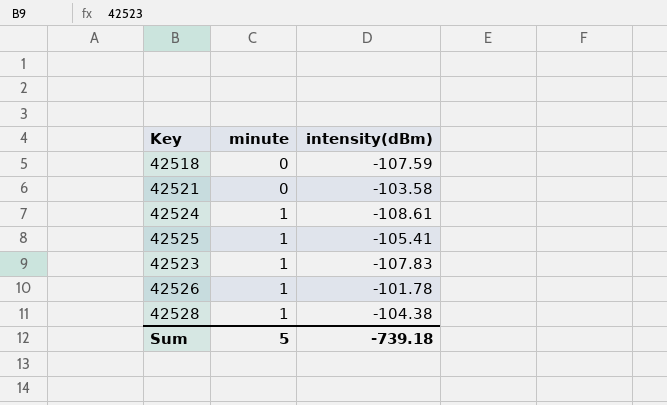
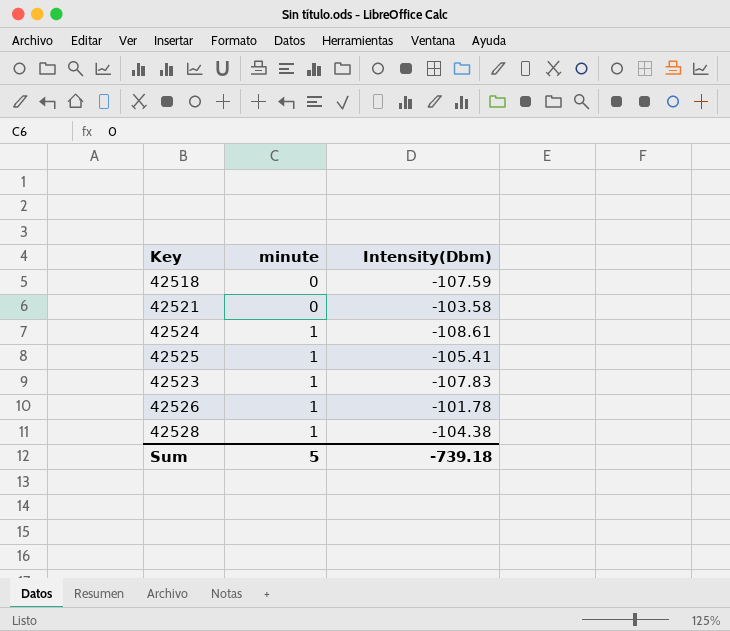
column name: intensity(dBm) -> Intensity(Dbm)

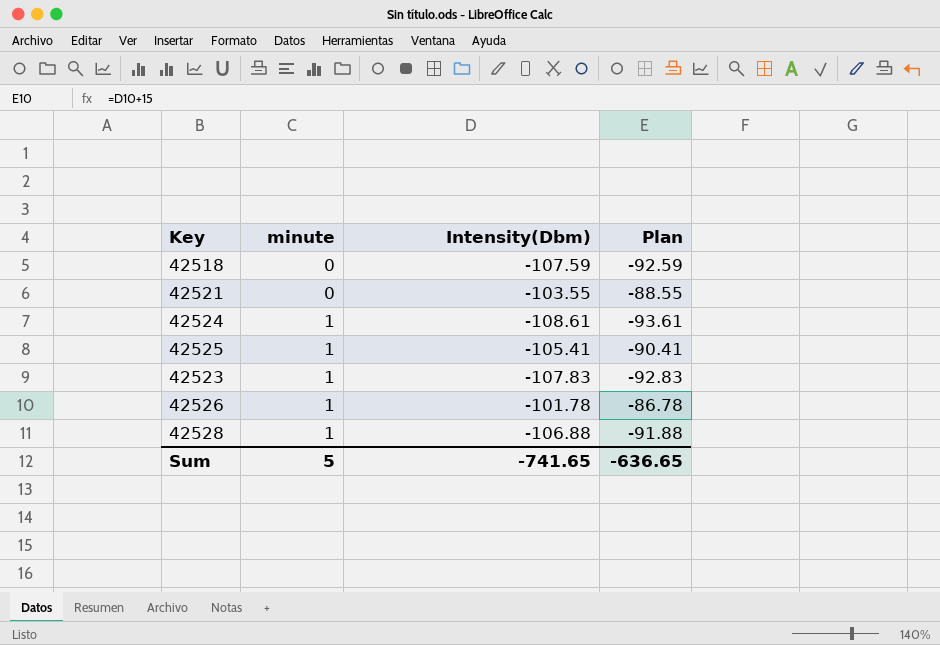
column Plan | formula: none -> [Intensity(Dbm)] + 15
42521 | Intensity(Dbm): -103.58 -> -103.55
42528 | Intensity(Dbm): -104.38 -> -106.88
Sum | Intensity(Dbm): -739.18 -> -741.65

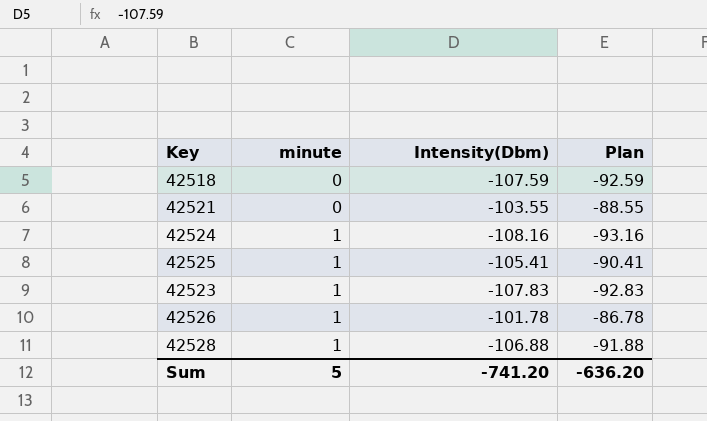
42524 | Intensity(Dbm): -108.61 -> -108.16
42524 | Plan: -93.61 -> -93.16
Sum | Intensity(Dbm): -741.65 -> -741.20
Sum | Plan: -636.65 -> -636.20

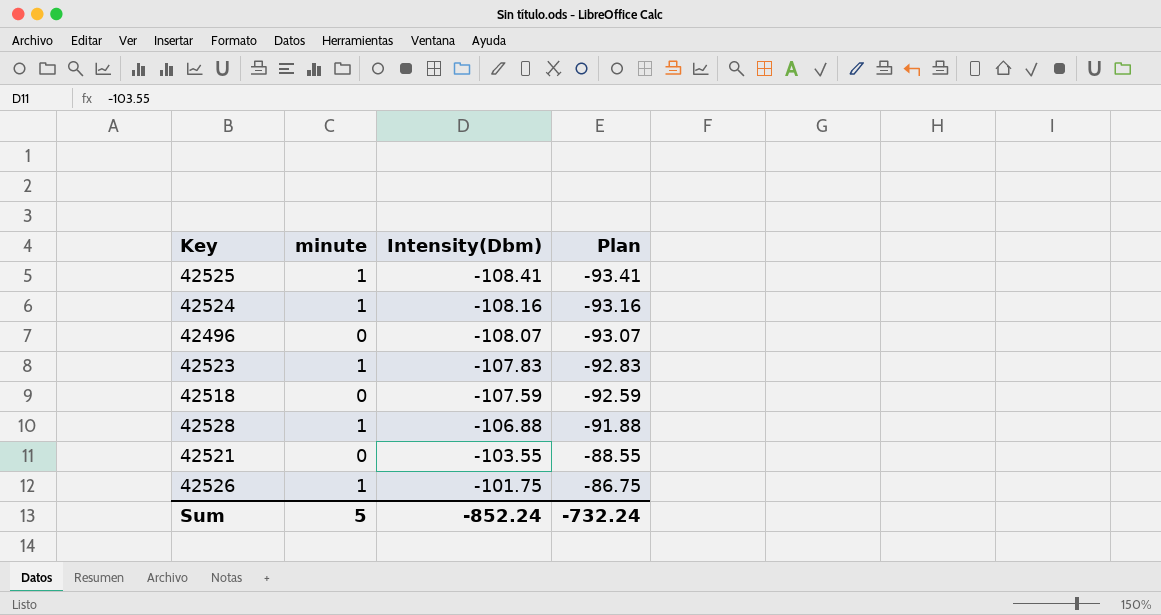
row order: minute ascending -> Intensity(Dbm) ascending
42525 | Intensity(Dbm): -105.41 -> -108.41
42525 | Plan: -90.41 -> -93.41
row 42496: none -> 0 | -108.07 | -93.07
42526 | Intensity(Dbm): -101.78 -> -101.75
42526 | Plan: -86.78 -> -86.75
Sum | Intensity(Dbm): -741.20 -> -852.24
Sum | Plan: -636.20 -> -732.24

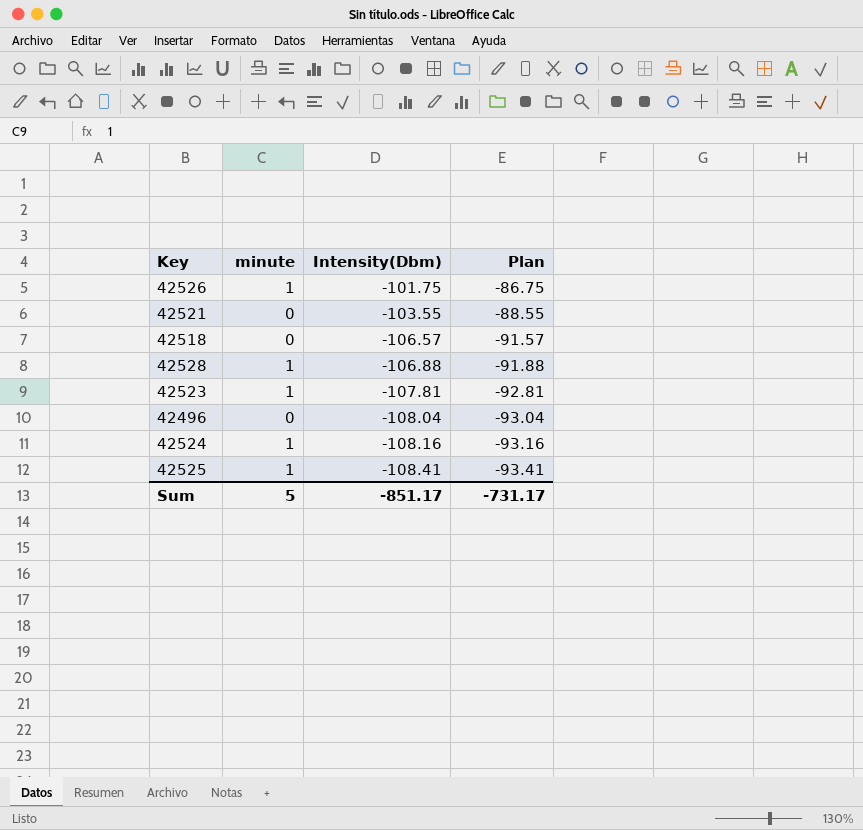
row order: Intensity(Dbm) ascending -> Intensity(Dbm) descending
42518 | Intensity(Dbm): -107.59 -> -106.57
42518 | Plan: -92.59 -> -91.57
42523 | Intensity(Dbm): -107.83 -> -107.81
42523 | Plan: -92.83 -> -92.81
42496 | Intensity(Dbm): -108.07 -> -108.04
42496 | Plan: -93.07 -> -93.04
Sum | Intensity(Dbm): -852.24 -> -851.17
Sum | Plan: -732.24 -> -731.17

